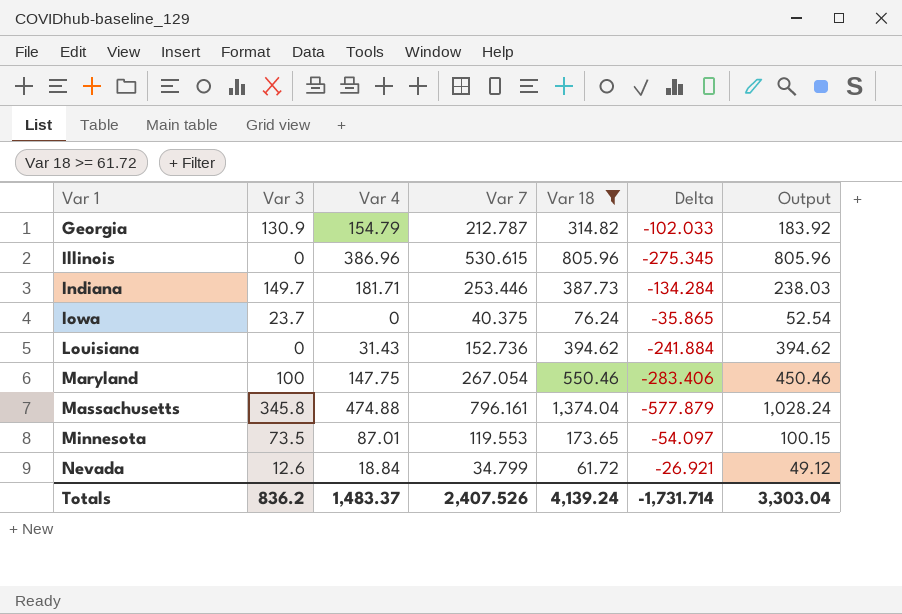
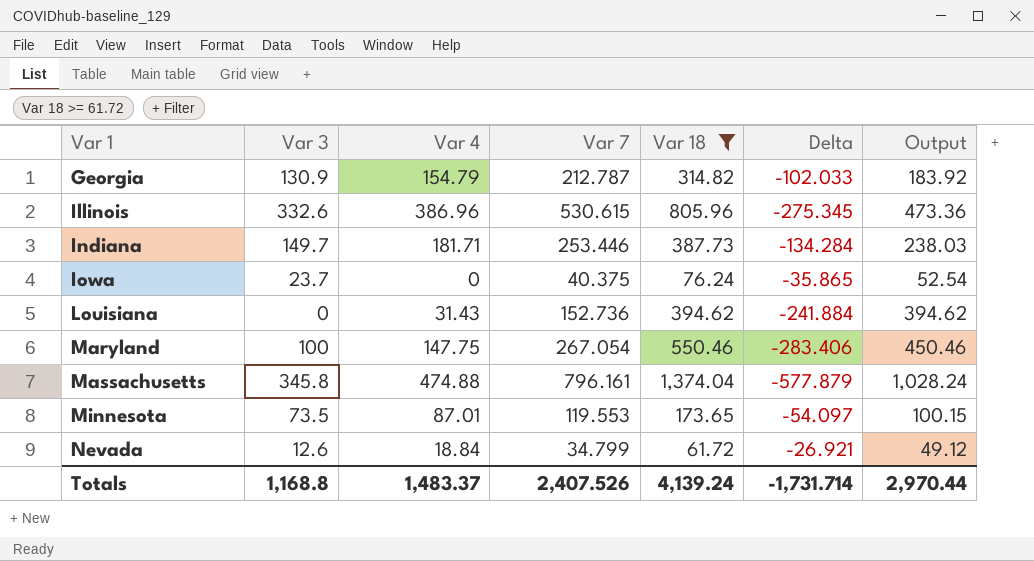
Illinois | Var 3: 0 -> 332.6
Illinois | Output: 805.96 -> 473.36
Totals | Var 3: 836.2 -> 1,168.8
Totals | Output: 3,303.04 -> 2,970.44

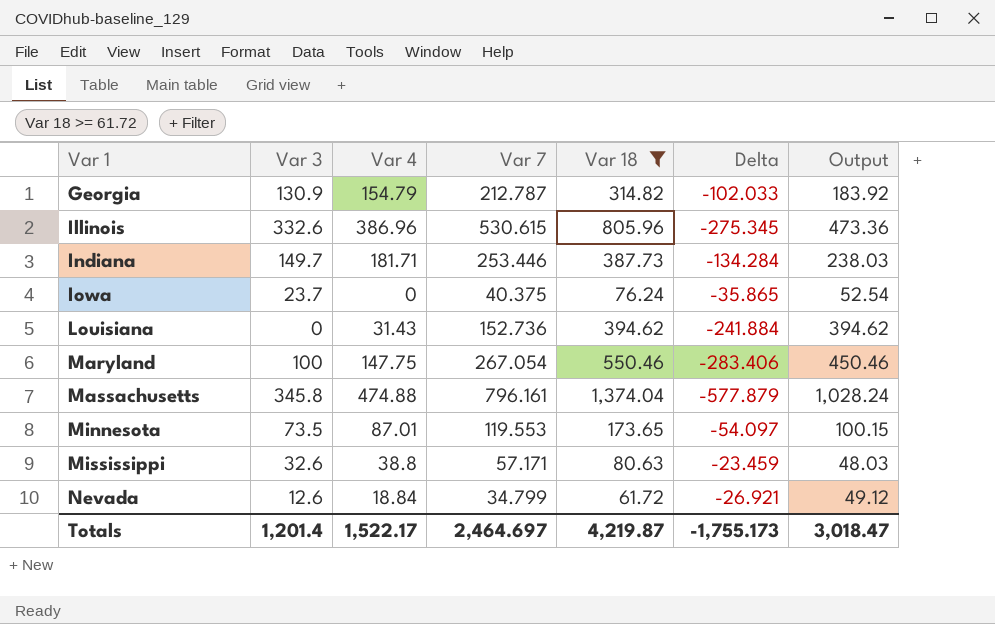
row Mississippi: none -> 32.6 | 38.8 | 57.171 | 80.63 | -23.459 | 48.03
Totals | Var 3: 1,168.8 -> 1,201.4
Totals | Var 4: 1,483.37 -> 1,522.17
Totals | Var 7: 2,407.526 -> 2,464.697
Totals | Var 18: 4,139.24 -> 4,219.87
Totals | Delta: -1,731.714 -> -1,755.173
Totals | Output: 2,970.44 -> 3,018.47

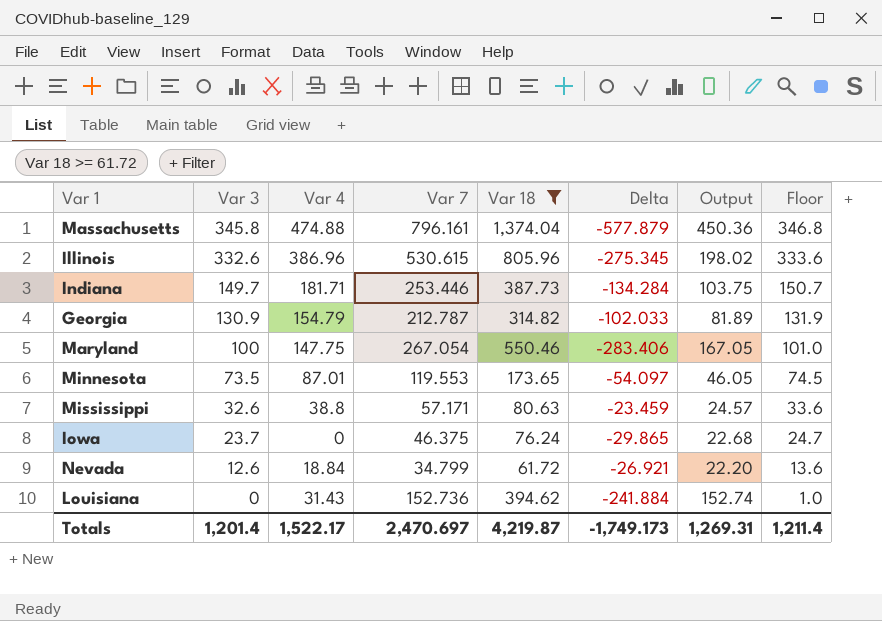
row order: Var 1 ascending -> Var 3 descending
column Output | formula: [Var 18] - [Var 3] -> [Var 7] - [Var 3]
column Floor | formula: none -> [Var 3] + 1
Iowa | Var 7: 40.375 -> 46.375
Iowa | Delta: -35.865 -> -29.865
Totals | Var 7: 2,464.697 -> 2,470.697
Totals | Delta: -1,755.173 -> -1,749.173
Totals | Output: 3,018.47 -> 1,269.31

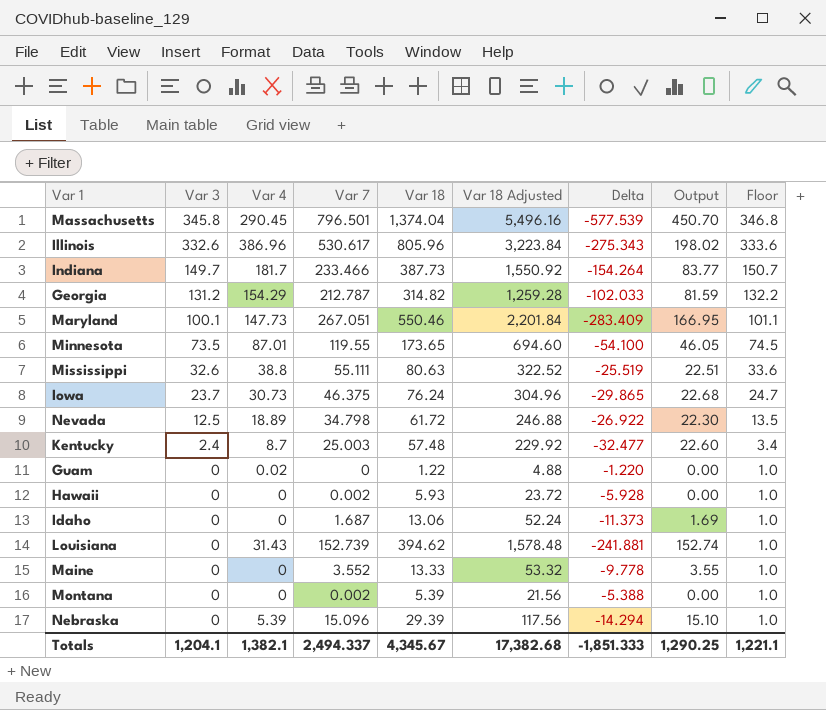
filter: Var 18 >= 61.72 -> none
column Var 18 Adjusted | formula: none -> [Var 18] * 4
Massachusetts | Var 4: 474.88 -> 290.45
Massachusetts | Var 7: 796.161 -> 796.501
Massachusetts | Delta: -577.879 -> -577.539
Massachusetts | Output: 450.36 -> 450.70
Illinois | Var 7: 530.615 -> 530.617
Illinois | Delta: -275.345 -> -275.343
Indiana | Var 4: 181.71 -> 181.7
Indiana | Var 7: 253.446 -> 233.466
Indiana | Delta: -134.284 -> -154.264
Indiana | Output: 103.75 -> 83.77
Georgia | Var 3: 130.9 -> 131.2
Georgia | Var 4: 154.79 -> 154.29
Georgia | Output: 81.89 -> 81.59
Georgia | Floor: 131.9 -> 132.2
Maryland | Var 3: 100 -> 100.1
Maryland | Var 4: 147.75 -> 147.73
Maryland | Var 7: 267.054 -> 267.051
Maryland | Delta: -283.406 -> -283.409
Maryland | Output: 167.05 -> 166.95
Maryland | Floor: 101.0 -> 101.1
Minnesota | Var 7: 119.553 -> 119.55
Minnesota | Delta: -54.097 -> -54.100
Mississippi | Var 7: 57.171 -> 55.111
Mississippi | Delta: -23.459 -> -25.519
Mississippi | Output: 24.57 -> 22.51
Iowa | Var 4: 0 -> 30.73
Nevada | Var 3: 12.6 -> 12.5
Nevada | Var 4: 18.84 -> 18.89
Nevada | Var 7: 34.799 -> 34.798
Nevada | Delta: -26.921 -> -26.922
Nevada | Output: 22.20 -> 22.30
Nevada | Floor: 13.6 -> 13.5
Louisiana | Var 7: 152.736 -> 152.739
Louisiana | Delta: -241.884 -> -241.881
Totals | Var 3: 1,201.4 -> 1,204.1
Totals | Var 4: 1,522.17 -> 1,382.1
Totals | Var 7: 2,470.697 -> 2,494.337
Totals | Var 18: 4,219.87 -> 4,345.67
Totals | Delta: -1,749.173 -> -1,851.333
Totals | Output: 1,269.31 -> 1,290.25
Totals | Floor: 1,211.4 -> 1,221.1

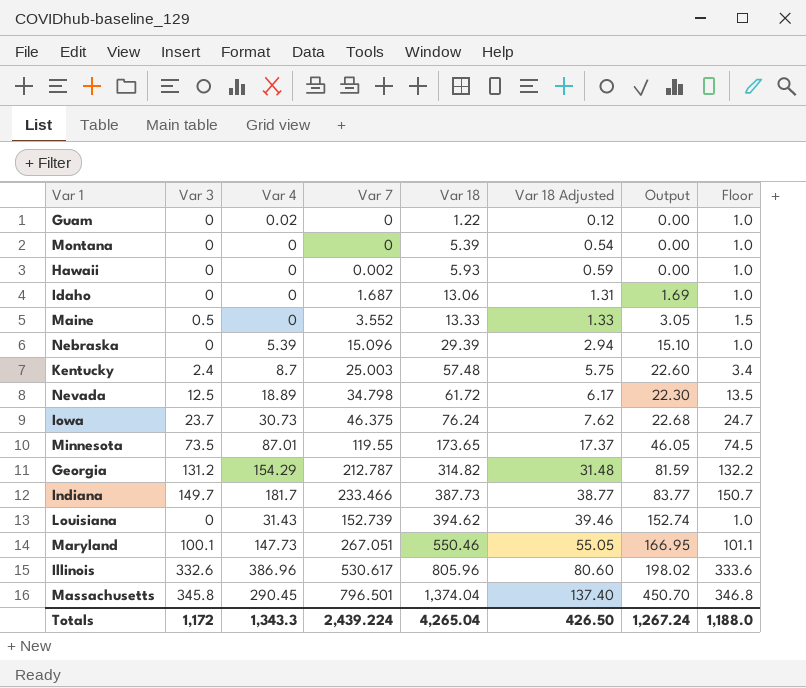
row order: Var 3 descending -> Var 18 ascending
column Delta | formula: [Var 7] - [Var 18] -> none
column Var 18 Adjusted | formula: [Var 18] * 4 -> [Var 18] * 0.1
row Mississippi: 32.6 | 38.8 | 55.111 | 80.63 | 322.52 | -25.519 | 22.51 | 33.6 -> none
Montana | Var 7: 0.002 -> 0
Maine | Var 3: 0 -> 0.5
Maine | Output: 3.55 -> 3.05
Maine | Floor: 1.0 -> 1.5
Totals | Var 3: 1,204.1 -> 1,172
Totals | Var 4: 1,382.1 -> 1,343.3
Totals | Var 7: 2,494.337 -> 2,439.224
Totals | Var 18: 4,345.67 -> 4,265.04
Totals | Var 18 Adjusted: 17,382.68 -> 426.50
Totals | Output: 1,290.25 -> 1,267.24
Totals | Floor: 1,221.1 -> 1,188.0

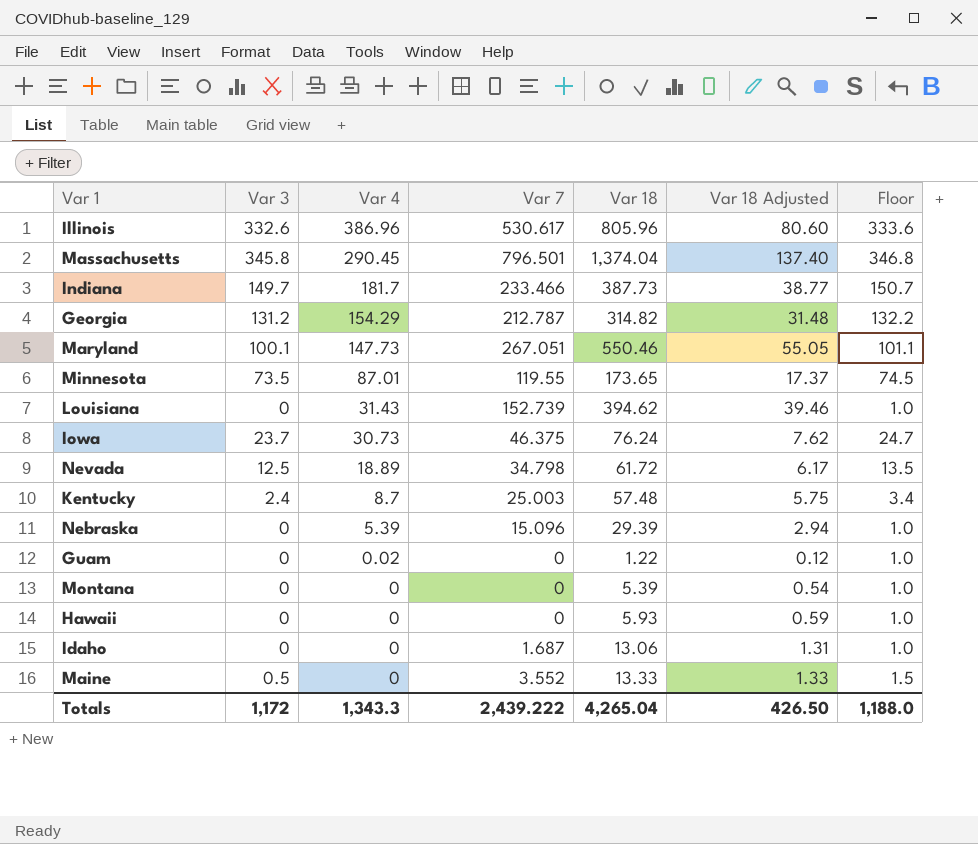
row order: Var 18 ascending -> Var 4 descending
column Output | formula: [Var 7] - [Var 3] -> none
Hawaii | Var 7: 0.002 -> 0
Totals | Var 7: 2,439.224 -> 2,439.222

